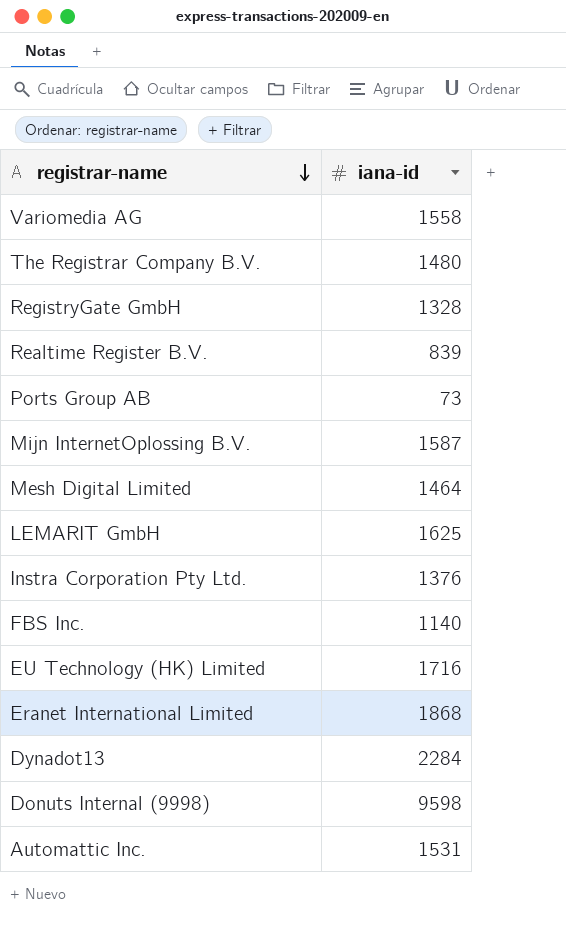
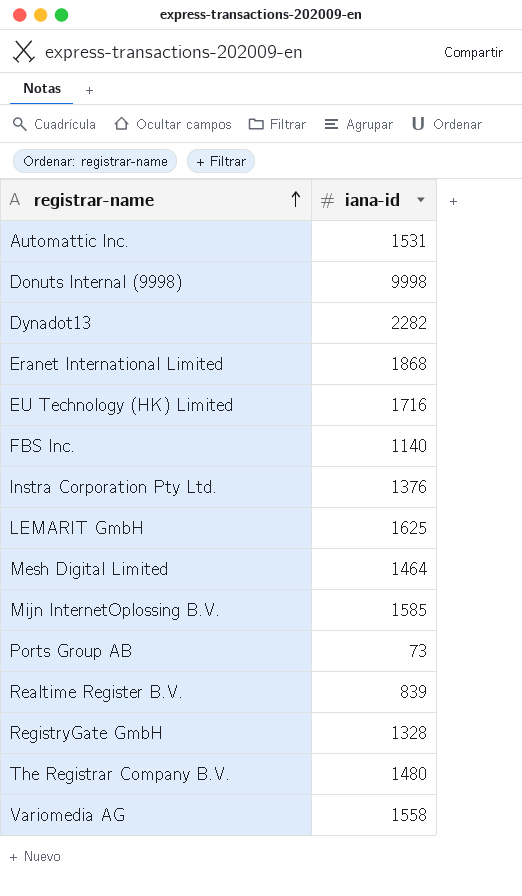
row order: registrar-name descending -> registrar-name ascending
Donuts Internal (9998) | iana-id: 9598 -> 9998
Dynadot13 | iana-id: 2284 -> 2282
Mijn InternetOplossing B.V. | iana-id: 1587 -> 1585

